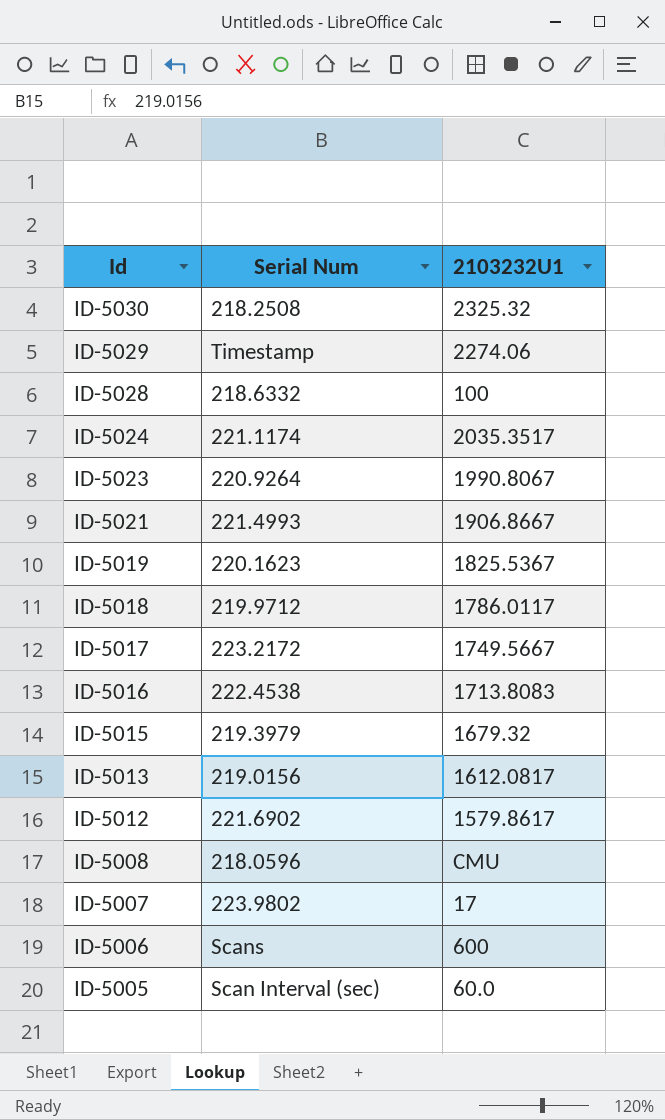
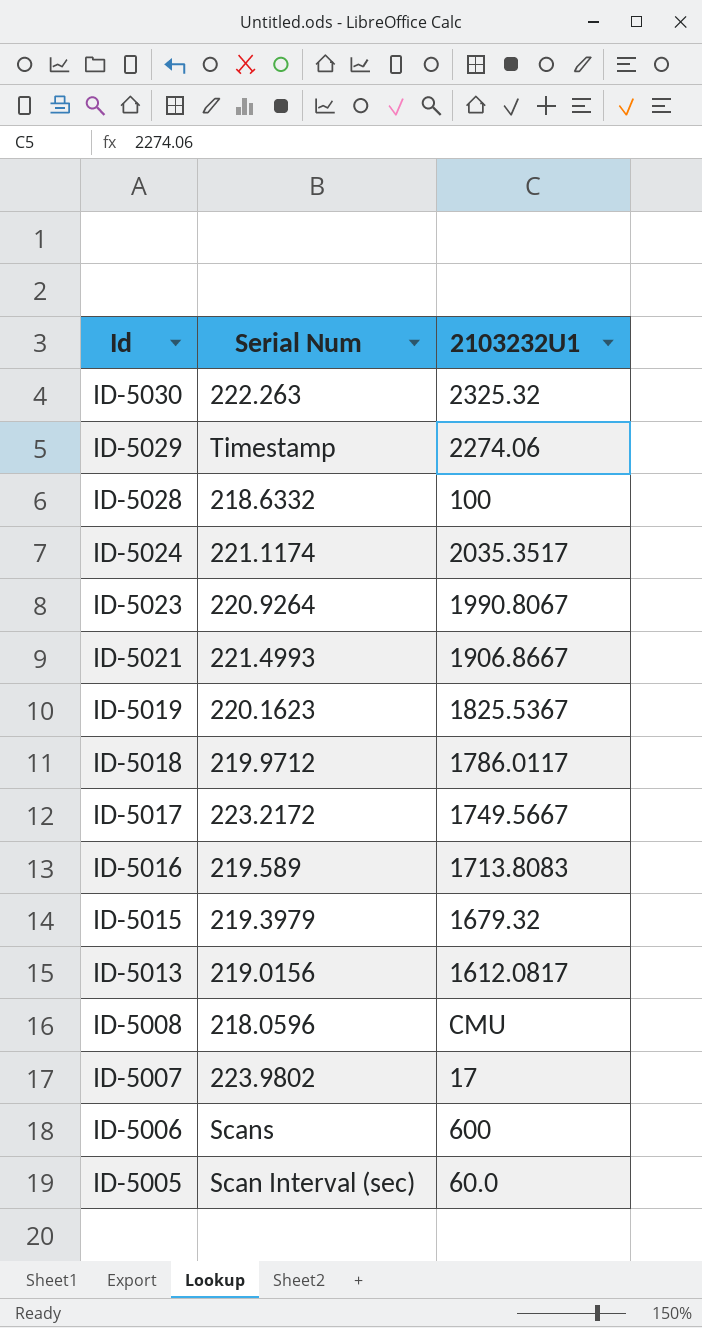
row ID-5012: 221.6902 | 1579.8617 -> none
ID-5030 | Serial Num: 218.2508 -> 222.263
ID-5016 | Serial Num: 222.4538 -> 219.589

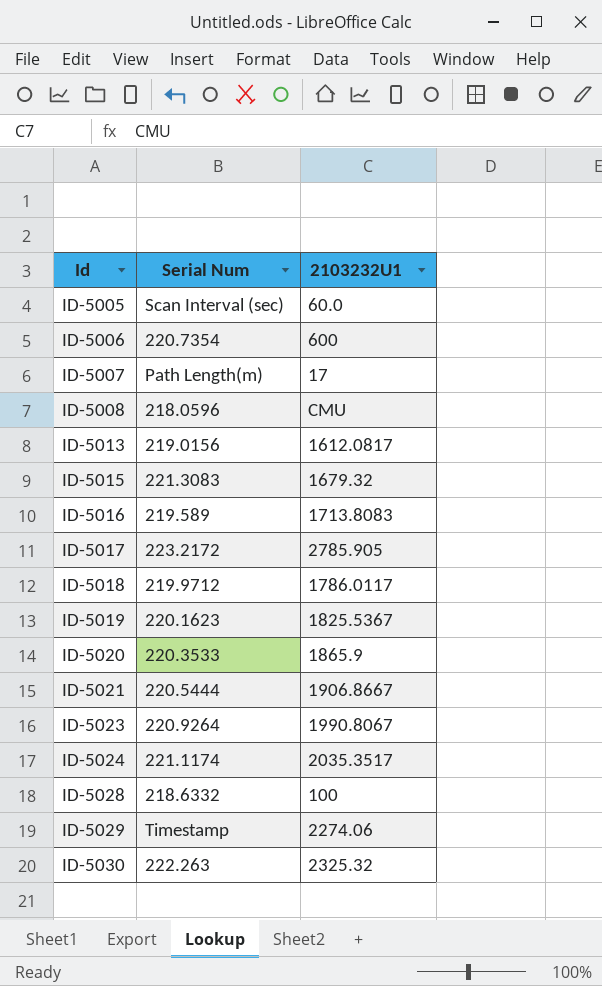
row order: Id descending -> Id ascending
ID-5006 | Serial Num: Scans -> 220.7354
ID-5007 | Serial Num: 223.9802 -> Path Length(m)
ID-5015 | Serial Num: 219.3979 -> 221.3083
ID-5017 | 2103232U1: 1749.5667 -> 2785.905
row ID-5020: none -> 220.3533 | 1865.9
ID-5021 | Serial Num: 221.4993 -> 220.5444

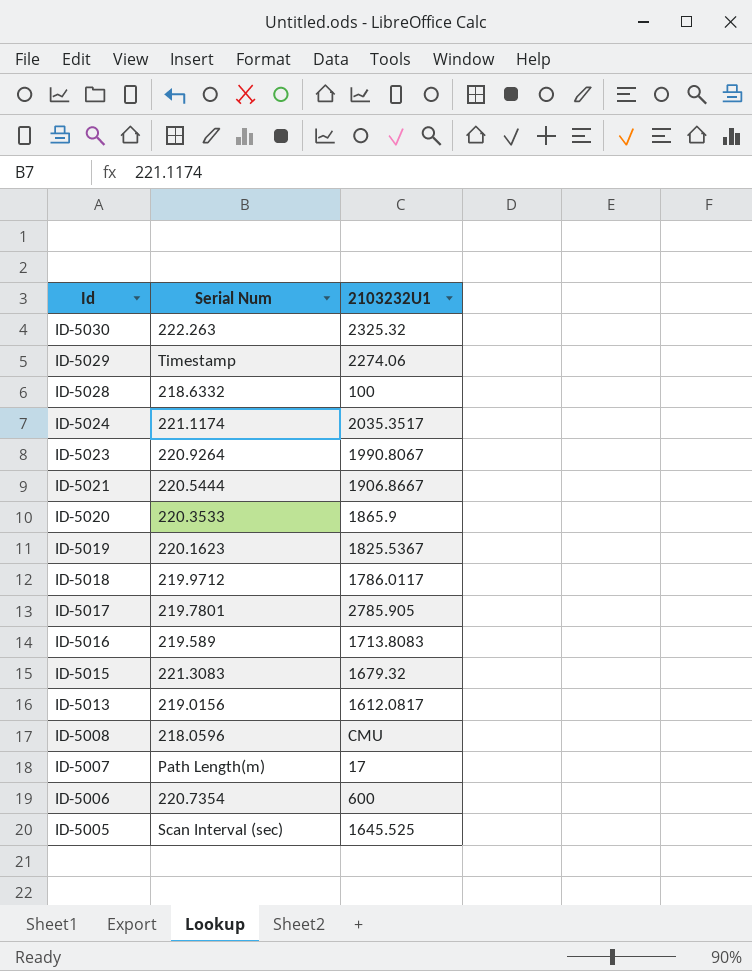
row order: Id ascending -> Id descending
ID-5017 | Serial Num: 223.2172 -> 219.7801
ID-5005 | 2103232U1: 60.0 -> 1645.525

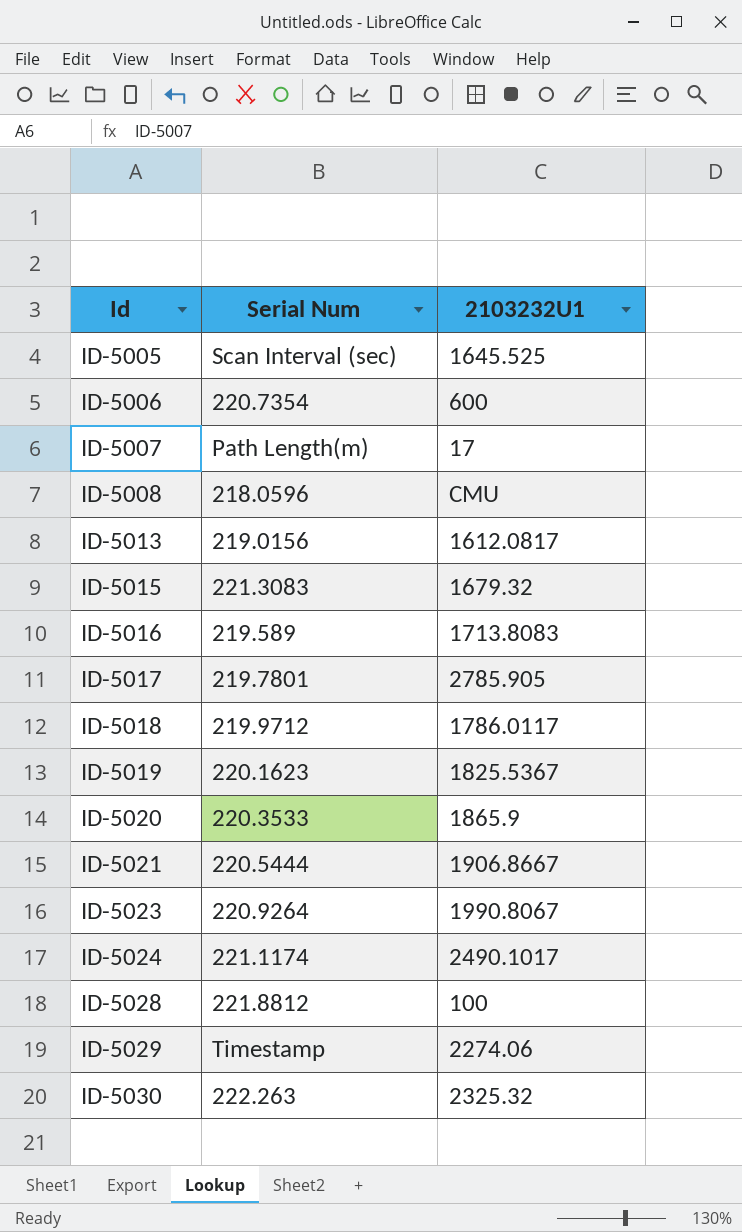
row order: Id descending -> Id ascending
ID-5024 | 2103232U1: 2035.3517 -> 2490.1017
ID-5028 | Serial Num: 218.6332 -> 221.8812

